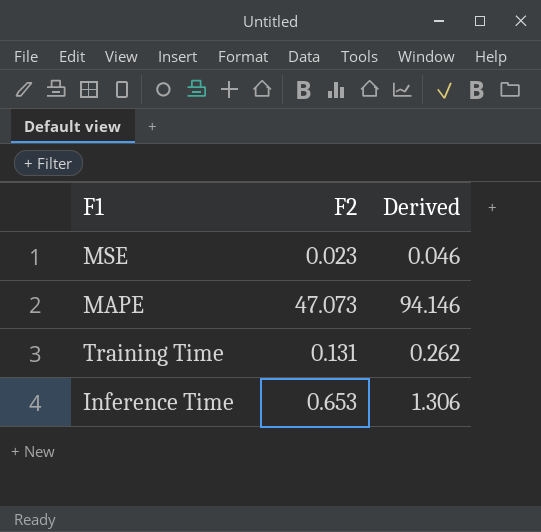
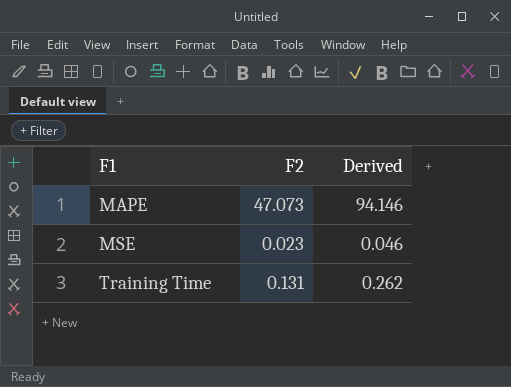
row order: none -> F1 ascending
row Inference Time: 0.653 | 1.306 -> none

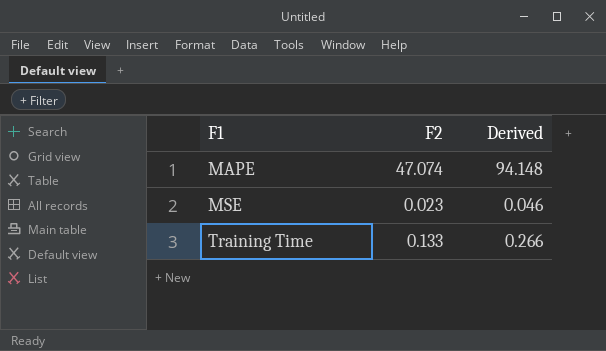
MAPE | F2: 47.073 -> 47.074
MAPE | Derived: 94.146 -> 94.148
Training Time | F2: 0.131 -> 0.133
Training Time | Derived: 0.262 -> 0.266

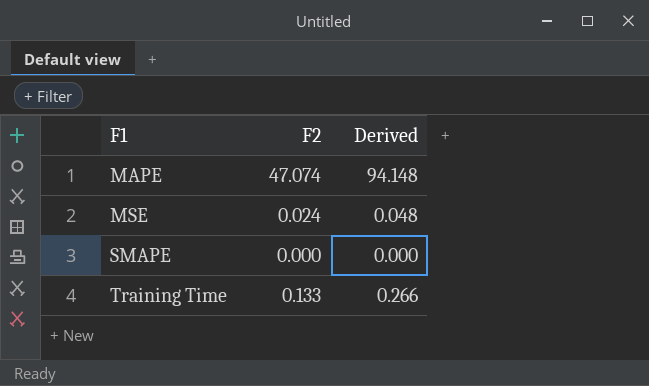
MSE | F2: 0.023 -> 0.024
MSE | Derived: 0.046 -> 0.048
row SMAPE: none -> 0.000 | 0.000

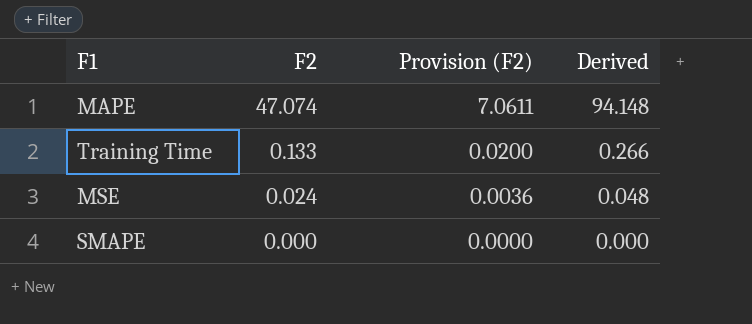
row order: F1 ascending -> F2 descending
column Provision (F2) | formula: none -> [F2] * 0.15

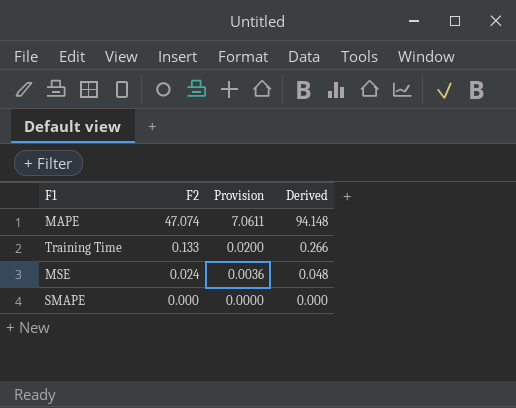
column name: Provision (F2) -> Provision

